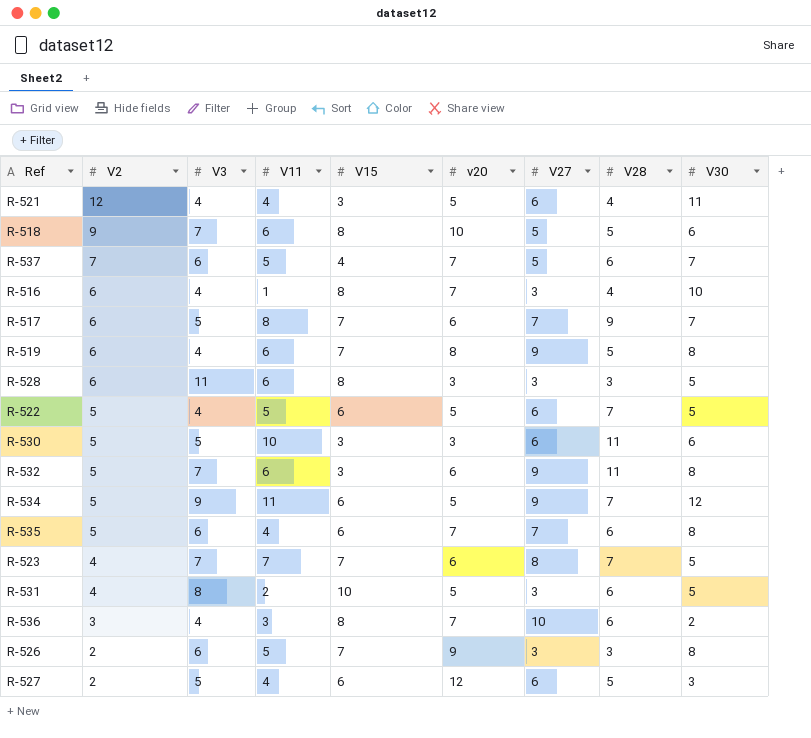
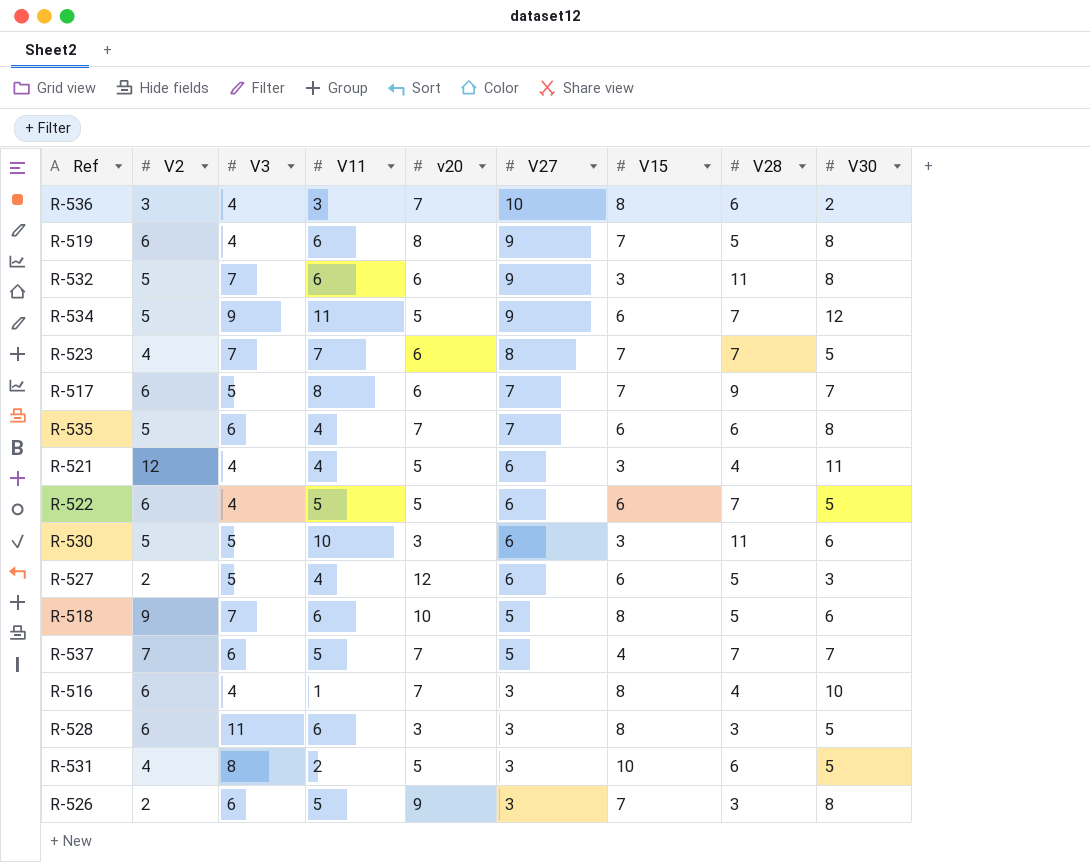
row order: V2 descending -> V27 descending
column V15 | position: 5 -> 7
R-522 | V2: 5 -> 6
R-537 | V28: 6 -> 7

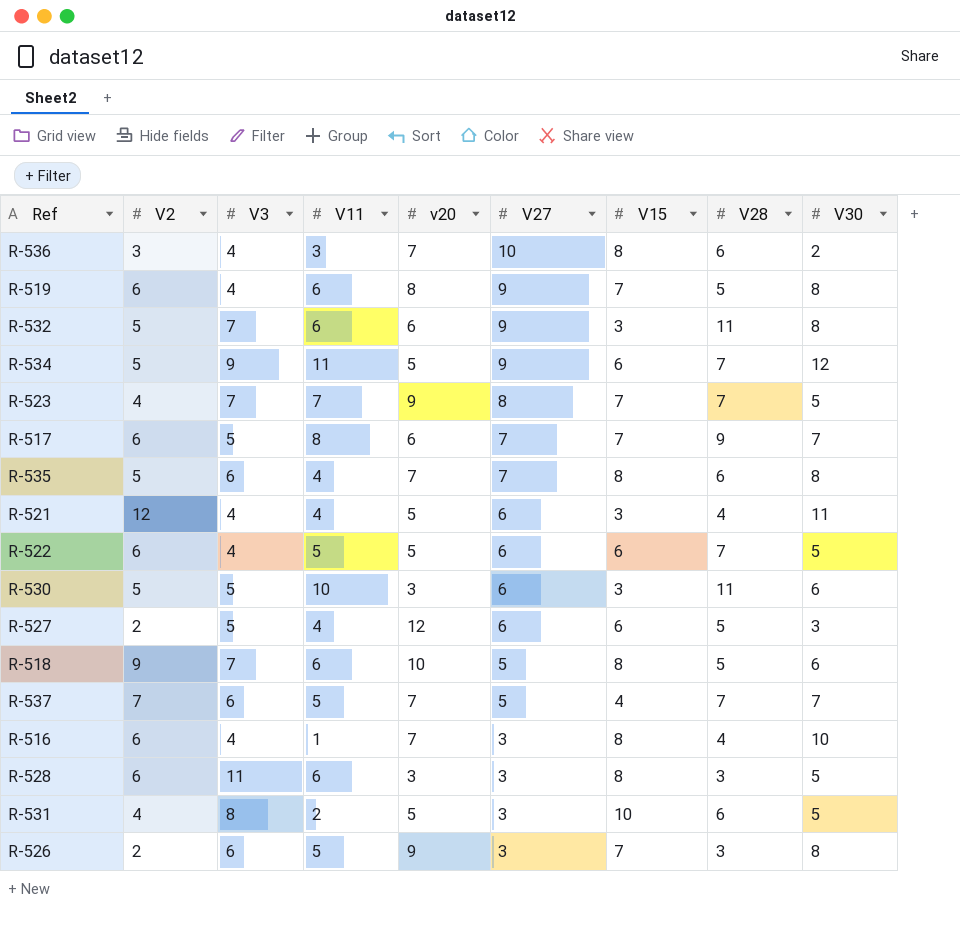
R-523 | v20: 6 -> 9
R-535 | V15: 6 -> 8

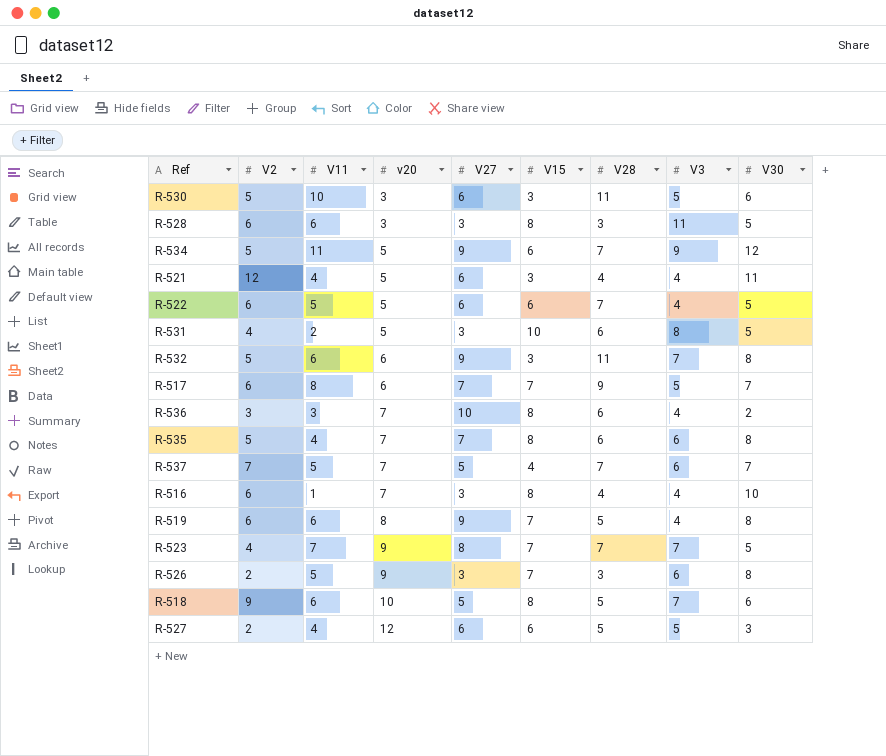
row order: V27 descending -> v20 ascending
column V3 | position: 3 -> 8

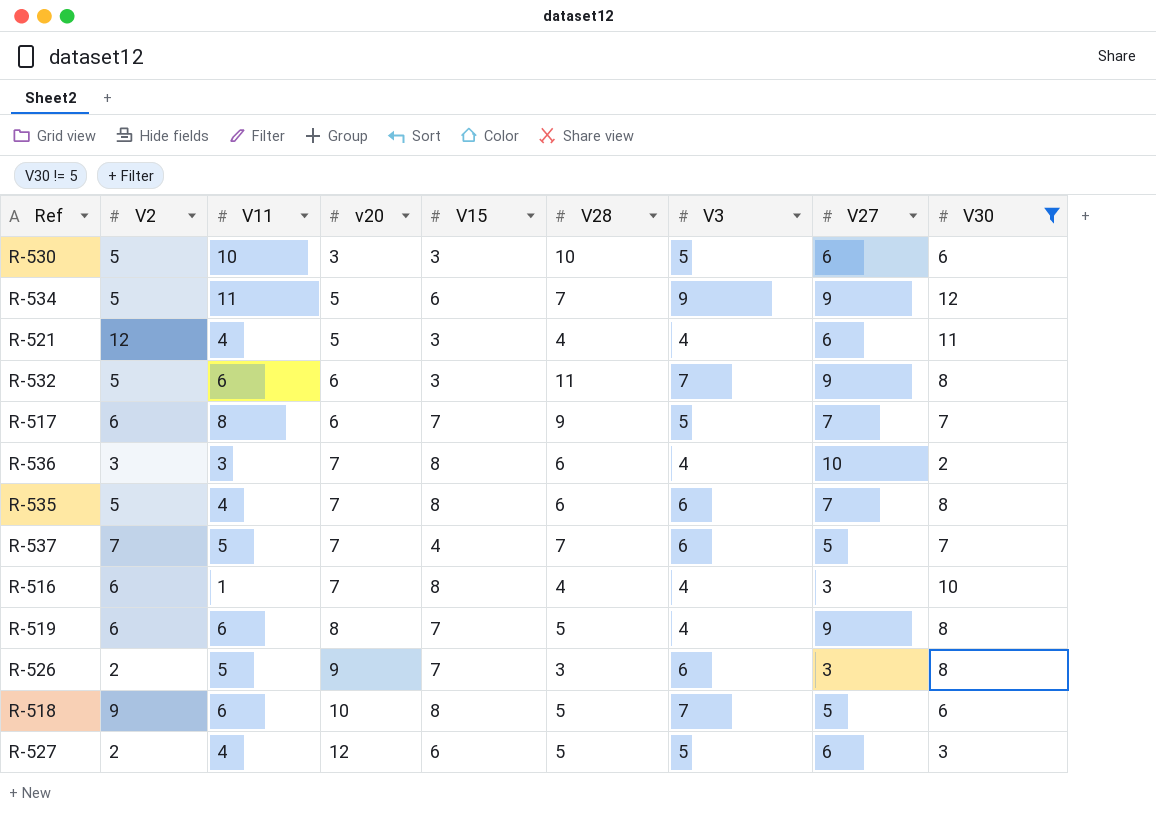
filter: none -> V30 != 5
column V27 | position: 5 -> 8
R-530 | V28: 11 -> 10

